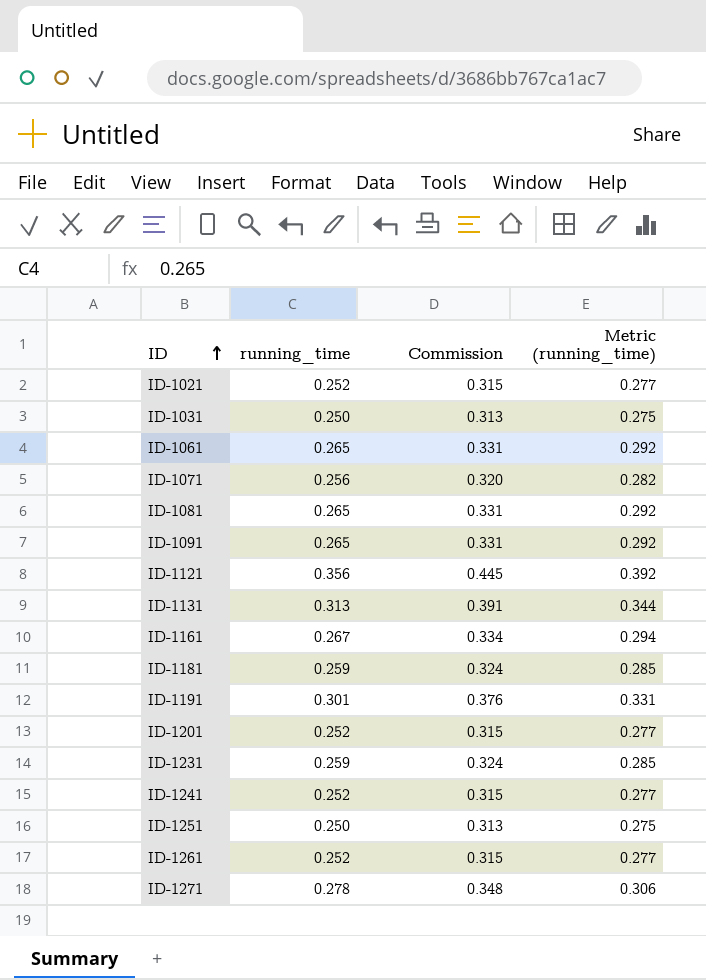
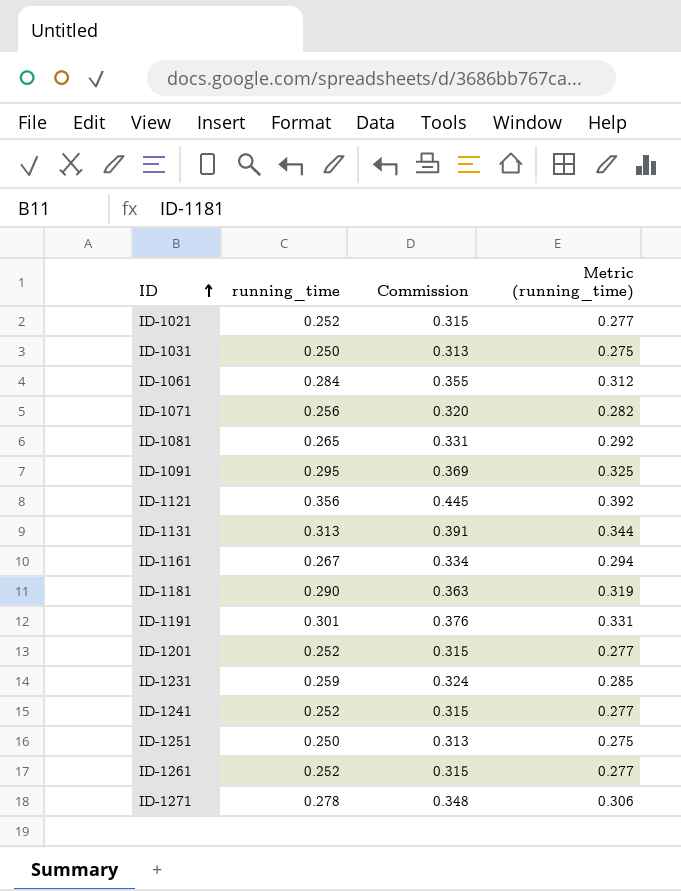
ID-1061 | running_time: 0.265 -> 0.284
ID-1061 | Commission: 0.331 -> 0.355
ID-1061 | Metric (running_time): 0.292 -> 0.312
ID-1091 | running_time: 0.265 -> 0.295
ID-1091 | Commission: 0.331 -> 0.369
ID-1091 | Metric (running_time): 0.292 -> 0.325
ID-1181 | running_time: 0.259 -> 0.290
ID-1181 | Commission: 0.324 -> 0.363
ID-1181 | Metric (running_time): 0.285 -> 0.319

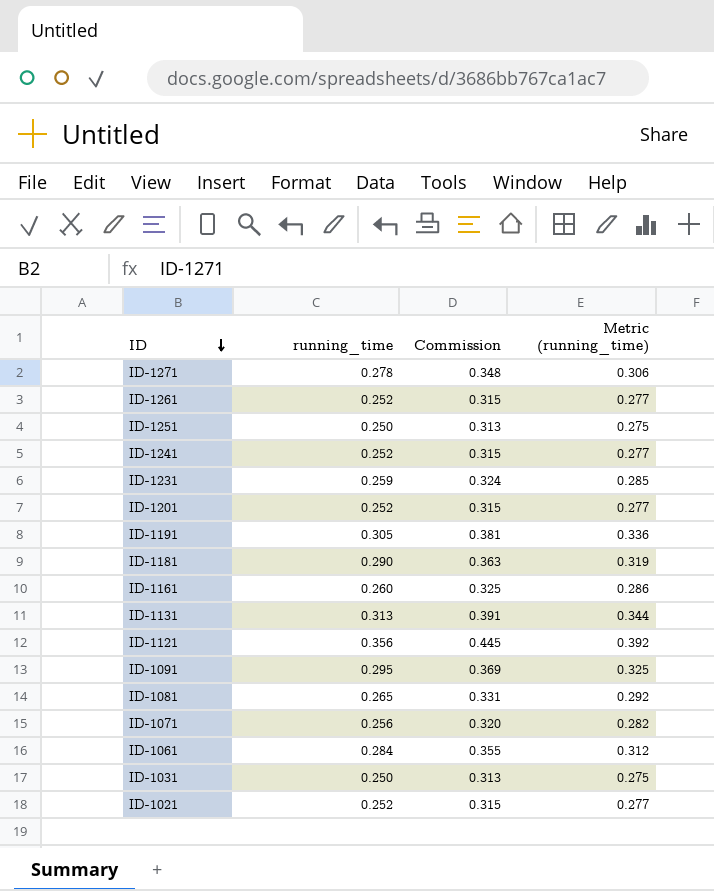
row order: ID ascending -> ID descending
ID-1191 | running_time: 0.301 -> 0.305
ID-1191 | Commission: 0.376 -> 0.381
ID-1191 | Metric (running_time): 0.331 -> 0.336
ID-1161 | running_time: 0.267 -> 0.260
ID-1161 | Commission: 0.334 -> 0.325
ID-1161 | Metric (running_time): 0.294 -> 0.286

